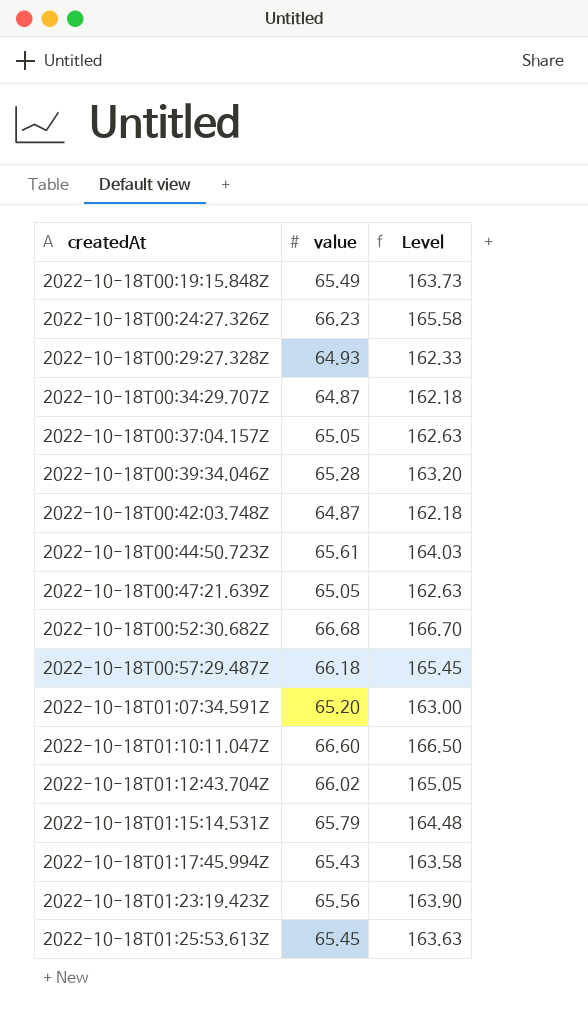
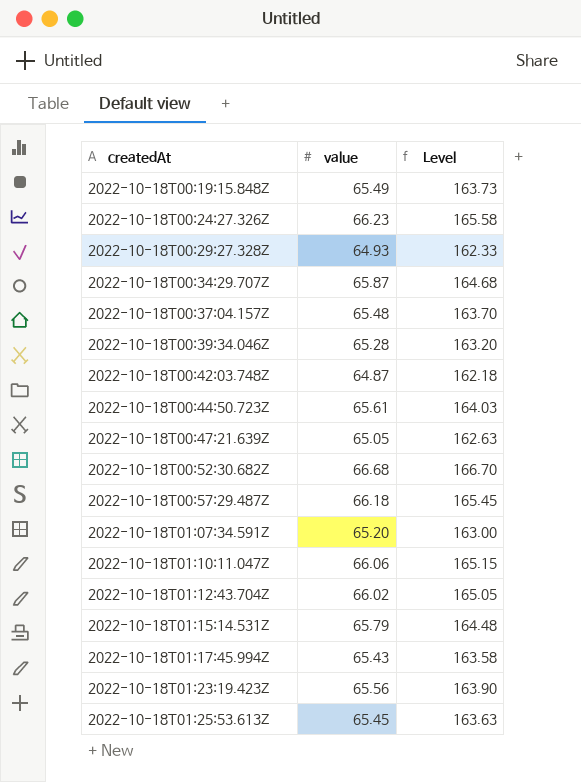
2022-10-18T00:34:29.707Z | value: 64.87 -> 65.87
2022-10-18T00:34:29.707Z | Level: 162.18 -> 164.68
2022-10-18T00:37:04.157Z | value: 65.05 -> 65.48
2022-10-18T00:37:04.157Z | Level: 162.63 -> 163.70
2022-10-18T01:10:11.047Z | value: 66.60 -> 66.06
2022-10-18T01:10:11.047Z | Level: 166.50 -> 165.15

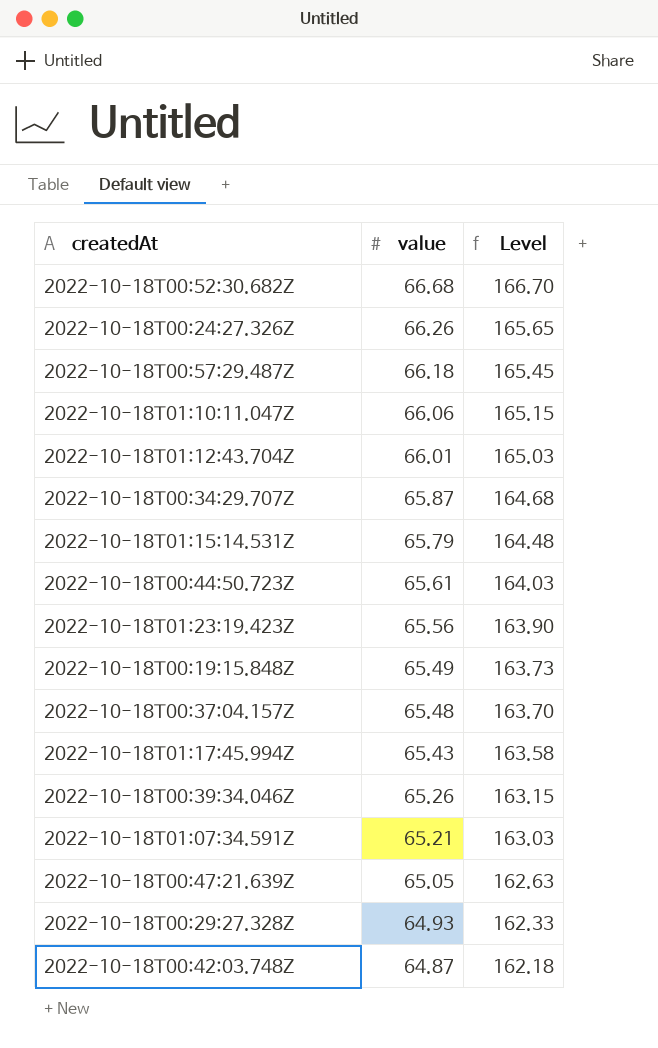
row order: createdAt ascending -> value descending
row 2022-10-18T01:25:53.613Z: 65.45 | 163.63 -> none
2022-10-18T00:24:27.326Z | value: 66.23 -> 66.26
2022-10-18T00:24:27.326Z | Level: 165.58 -> 165.65
2022-10-18T01:12:43.704Z | value: 66.02 -> 66.01
2022-10-18T01:12:43.704Z | Level: 165.05 -> 165.03
2022-10-18T00:39:34.046Z | value: 65.28 -> 65.26
2022-10-18T00:39:34.046Z | Level: 163.20 -> 163.15
2022-10-18T01:07:34.591Z | value: 65.20 -> 65.21
2022-10-18T01:07:34.591Z | Level: 163.00 -> 163.03

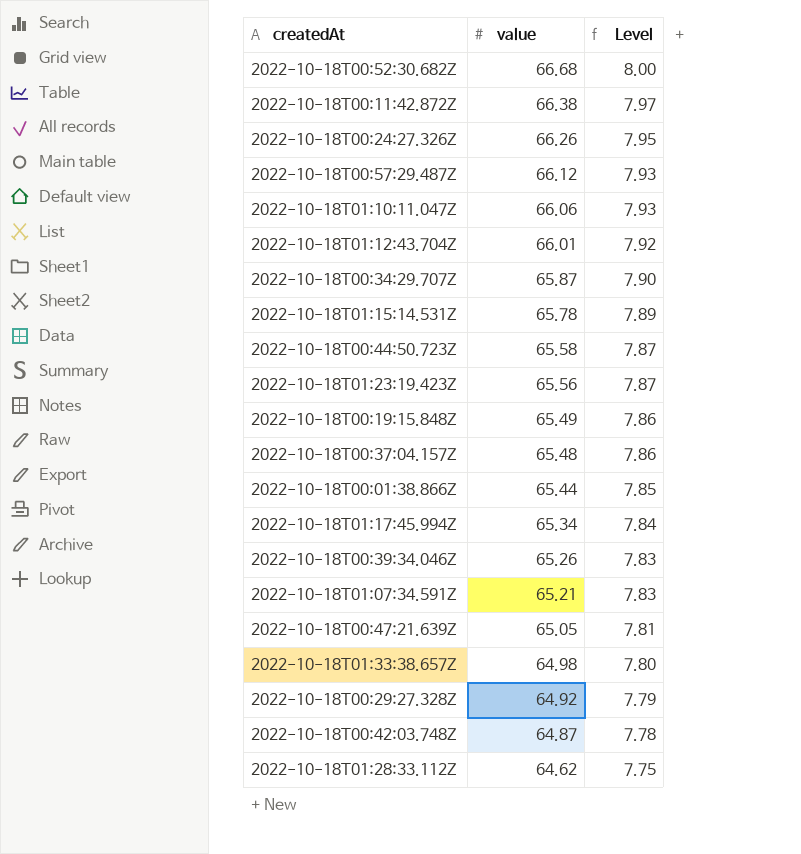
column Level | formula: [value] * 2.5 -> [value] * 0.12
row 2022-10-18T00:11:42.872Z: none -> 66.38 | 7.97
2022-10-18T00:57:29.487Z | value: 66.18 -> 66.12
2022-10-18T01:15:14.531Z | value: 65.79 -> 65.78
2022-10-18T00:44:50.723Z | value: 65.61 -> 65.58
row 2022-10-18T00:01:38.866Z: none -> 65.44 | 7.85
2022-10-18T01:17:45.994Z | value: 65.43 -> 65.34
row 2022-10-18T01:33:38.657Z: none -> 64.98 | 7.80
2022-10-18T00:29:27.328Z | value: 64.93 -> 64.92
row 2022-10-18T01:28:33.112Z: none -> 64.62 | 7.75

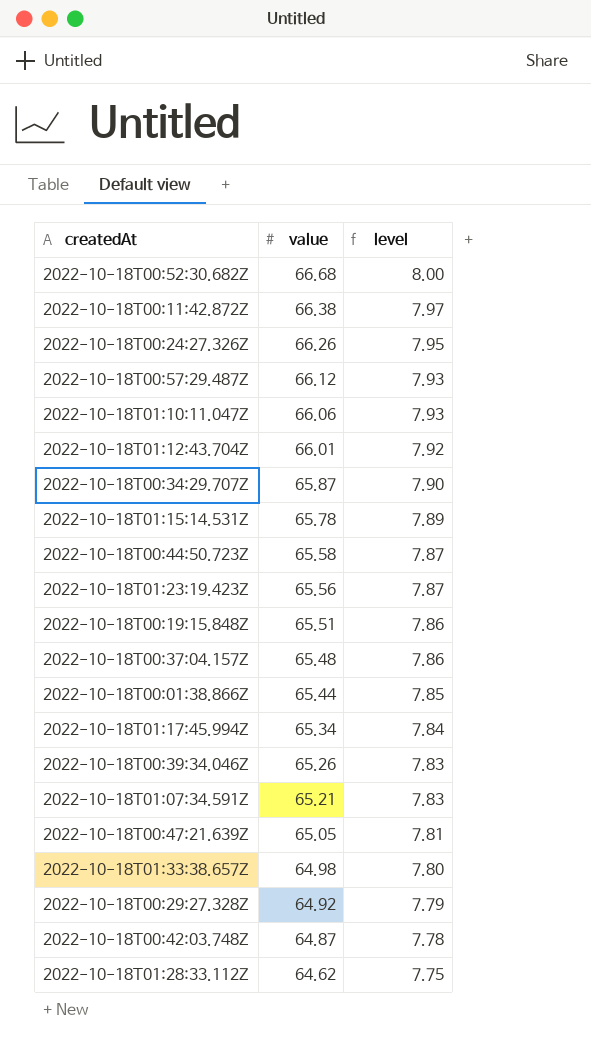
column name: Level -> level
2022-10-18T00:19:15.848Z | value: 65.49 -> 65.51

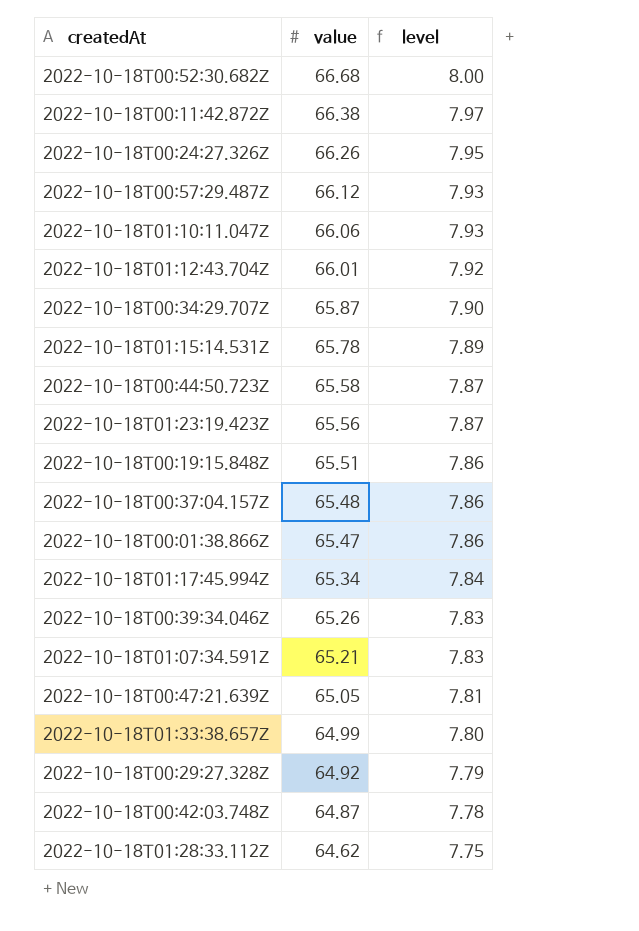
2022-10-18T00:01:38.866Z | value: 65.44 -> 65.47
2022-10-18T00:01:38.866Z | level: 7.85 -> 7.86
2022-10-18T01:33:38.657Z | value: 64.98 -> 64.99

